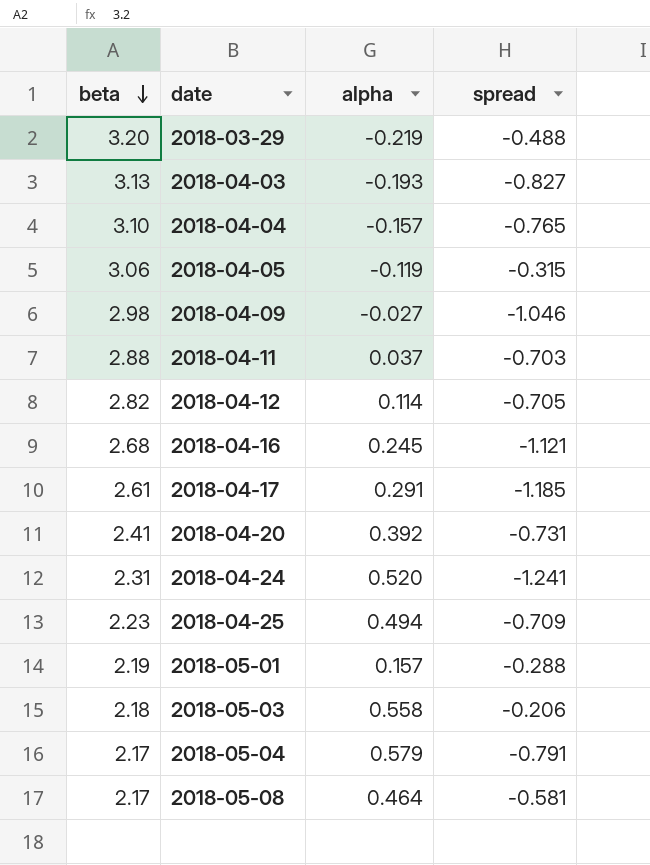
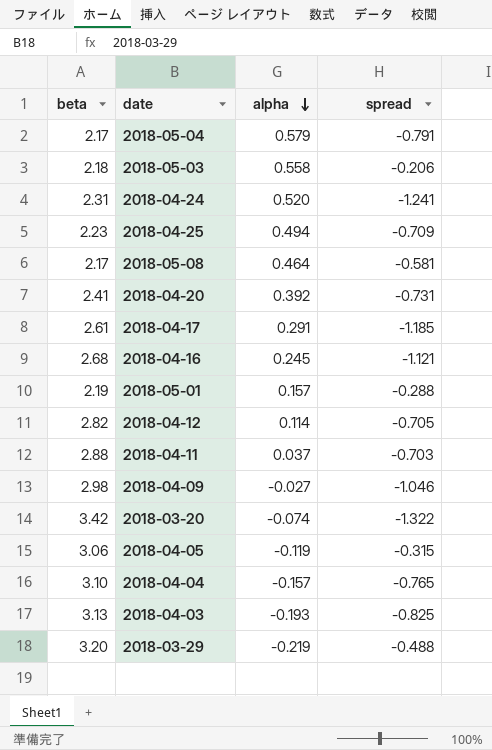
row order: beta descending -> alpha descending
row 2018-03-20: none -> 3.42 | -0.074 | -1.322
2018-04-03 | spread: -0.827 -> -0.825

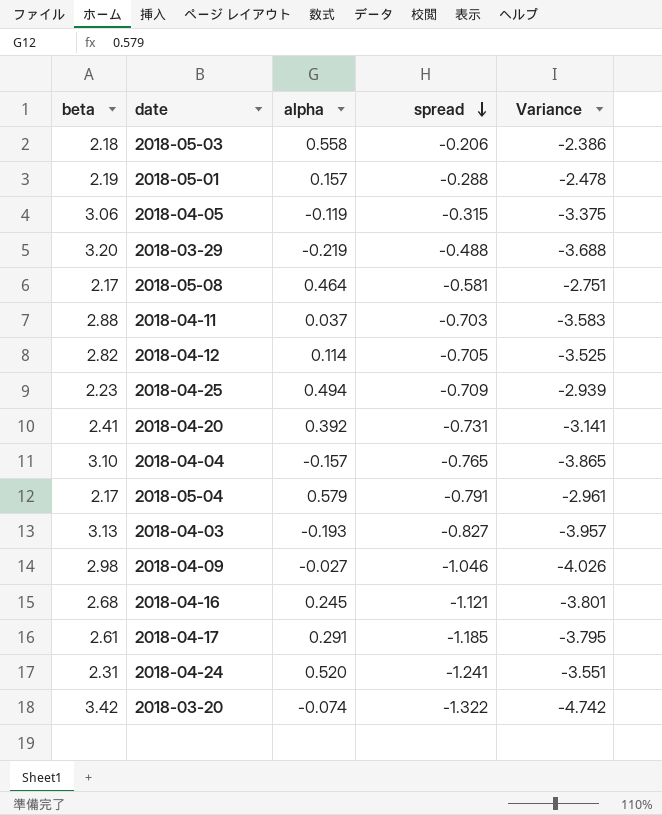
row order: alpha descending -> spread descending
column Variance | formula: none -> [spread] - [beta]
2018-04-03 | spread: -0.825 -> -0.827

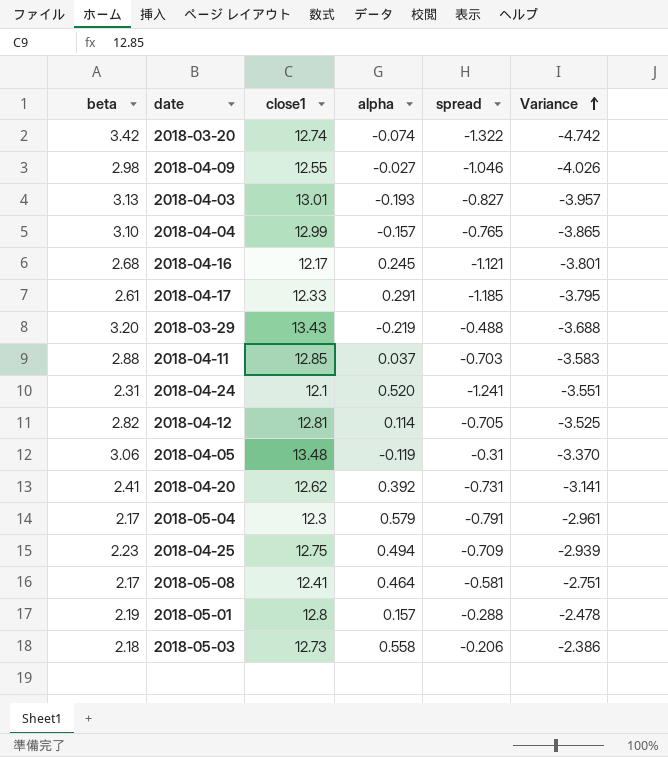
row order: spread descending -> Variance ascending
column close1 | position: none -> 3
2018-04-05 | spread: -0.315 -> -0.31
2018-04-05 | Variance: -3.375 -> -3.370

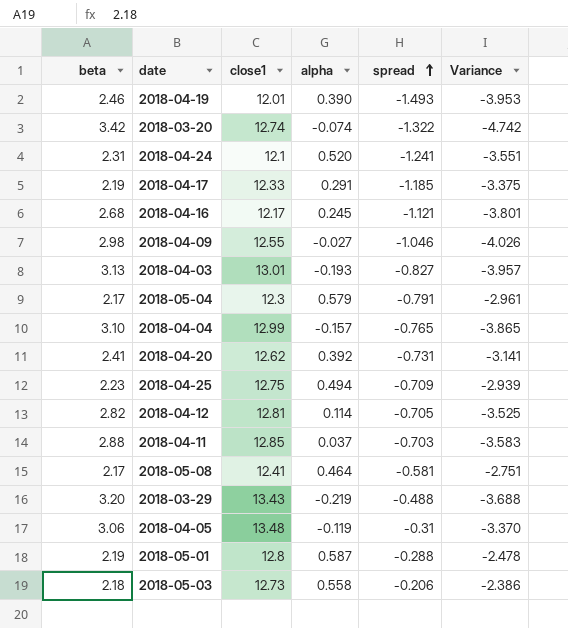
row order: Variance ascending -> spread ascending
row 2018-04-19: none -> 2.46 | 12.01 | 0.390 | -1.493 | -3.953
2018-04-17 | beta: 2.61 -> 2.19
2018-04-17 | Variance: -3.795 -> -3.375
2018-05-01 | alpha: 0.157 -> 0.587

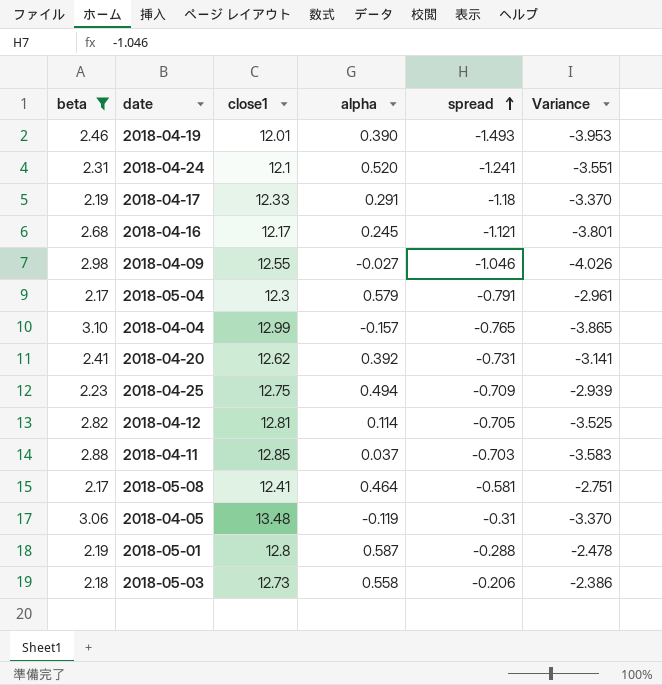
filter: none -> beta <= 3.10
2018-04-17 | spread: -1.185 -> -1.18
2018-04-17 | Variance: -3.375 -> -3.370

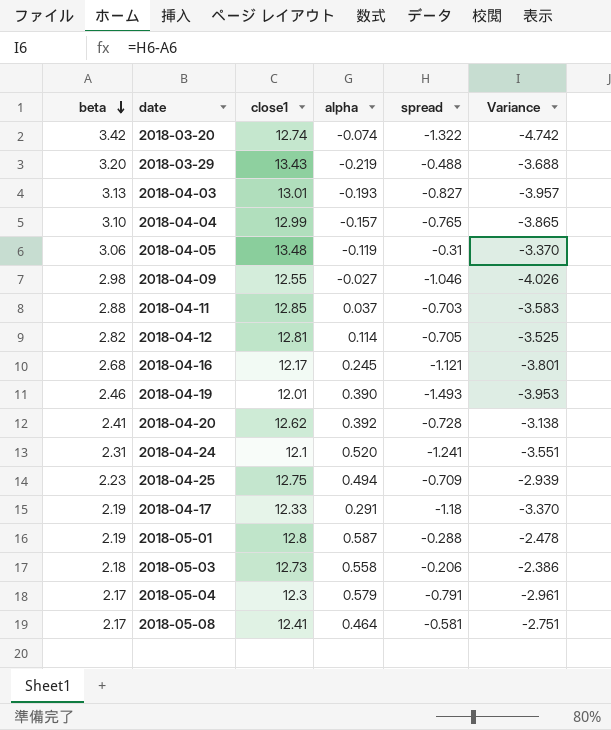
filter: beta <= 3.10 -> none
row order: spread ascending -> beta descending
2018-04-20 | spread: -0.731 -> -0.728
2018-04-20 | Variance: -3.141 -> -3.138

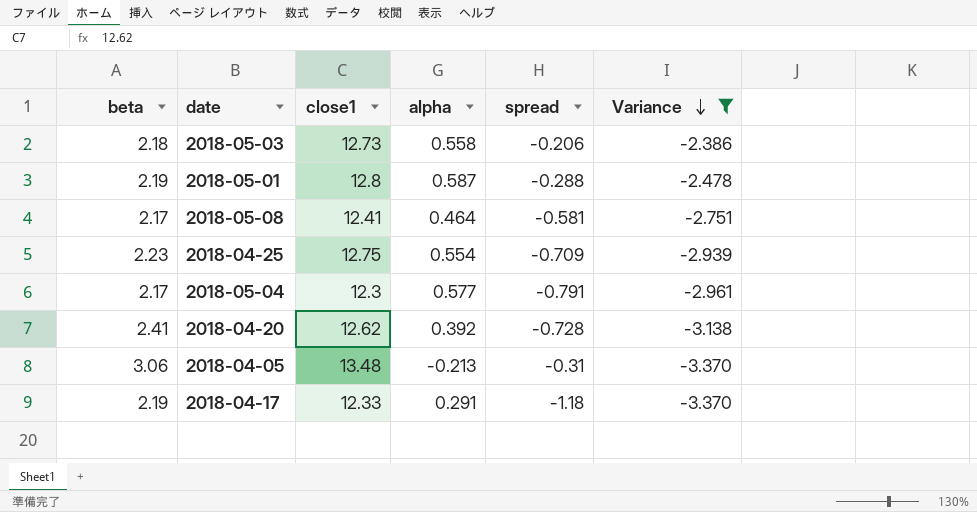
filter: none -> Variance >= -3.370
row order: beta descending -> Variance descending
2018-04-25 | alpha: 0.494 -> 0.554
2018-05-04 | alpha: 0.579 -> 0.577
2018-04-05 | alpha: -0.119 -> -0.213

